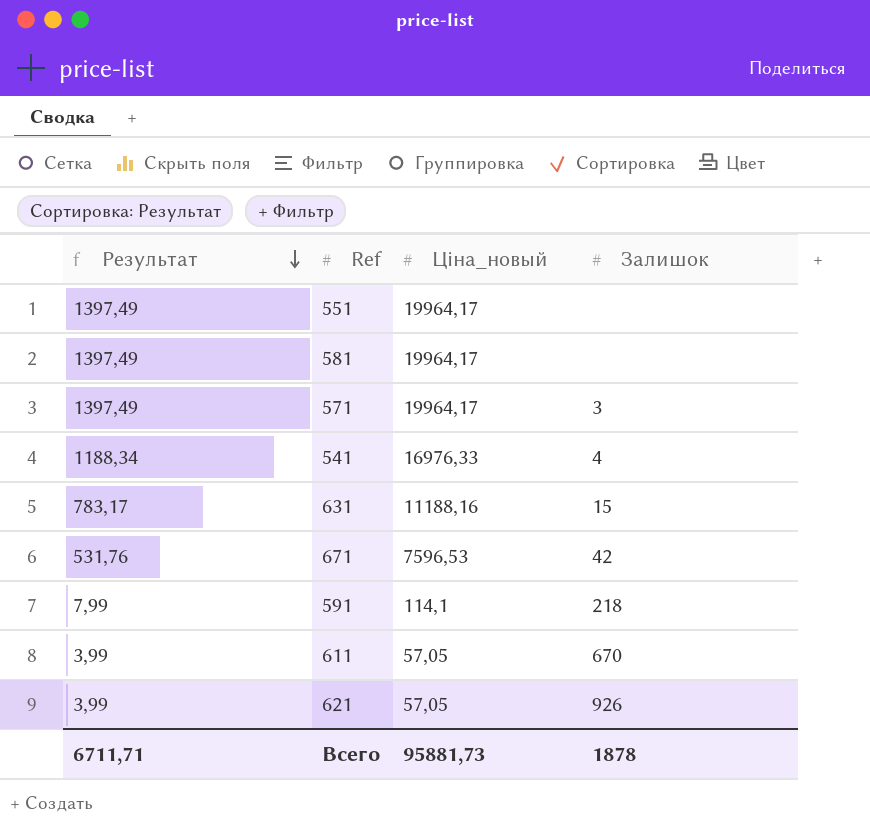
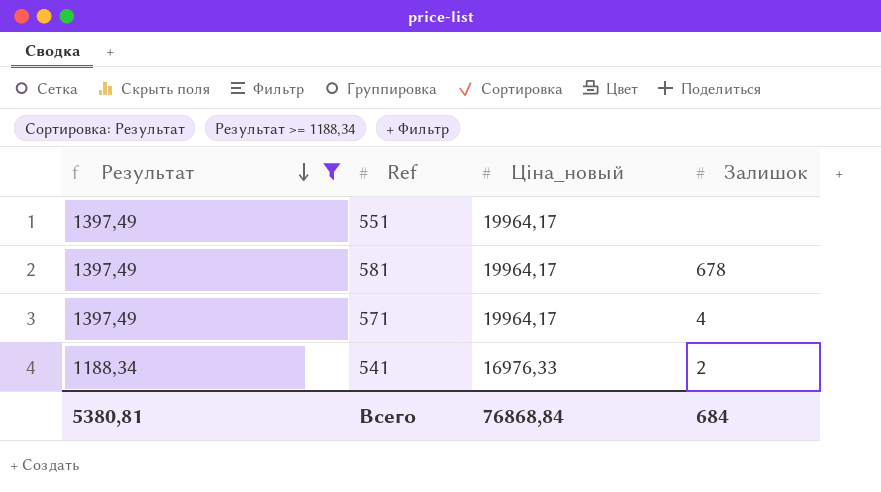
filter: none -> Результат >= 1188,34
581 | Залишок: none -> 678
571 | Залишок: 3 -> 4
541 | Залишок: 4 -> 2
Всего | Результат: 6711,71 -> 5380,81
Всего | Ціна_новый: 95881,73 -> 76868,84
Всего | Залишок: 1878 -> 684

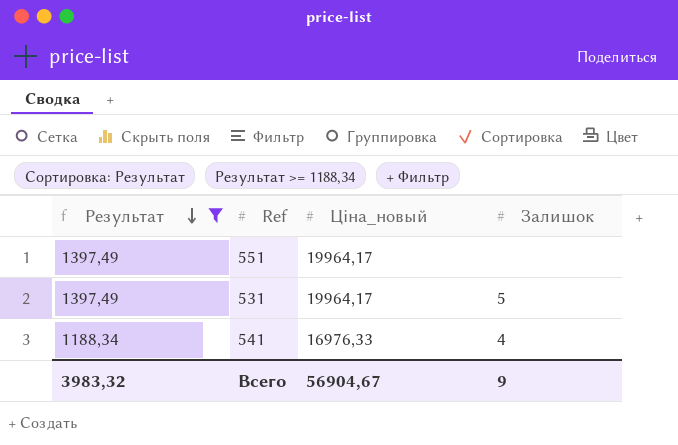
row 581: 1397,49 | 19964,17 | 678 -> none
row 571: 1397,49 | 19964,17 | 4 -> none
row 531: none -> 1397,49 | 19964,17 | 5
541 | Залишок: 2 -> 4
Всего | Результат: 5380,81 -> 3983,32
Всего | Ціна_новый: 76868,84 -> 56904,67
Всего | Залишок: 684 -> 9

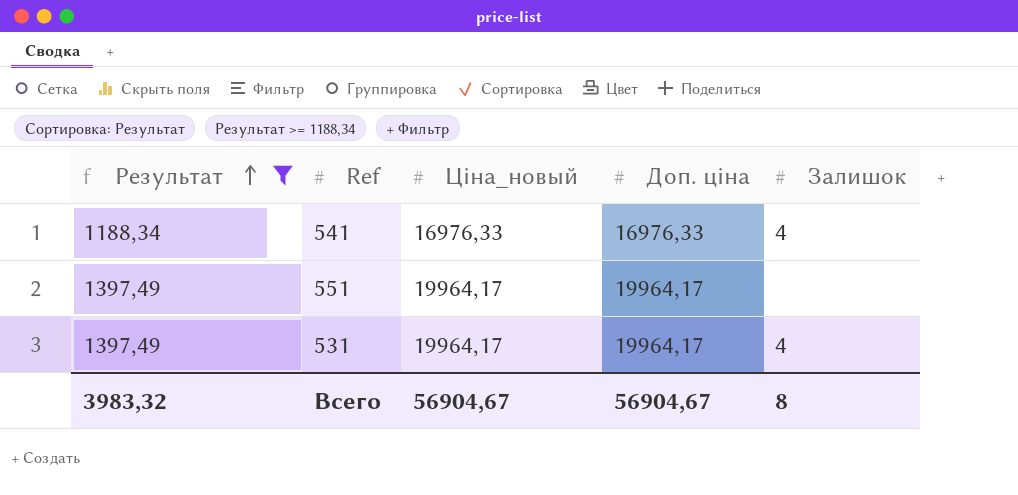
row order: Результат descending -> Результат ascending
column Доп. ціна | position: none -> 4
531 | Залишок: 5 -> 4
Всего | Залишок: 9 -> 8

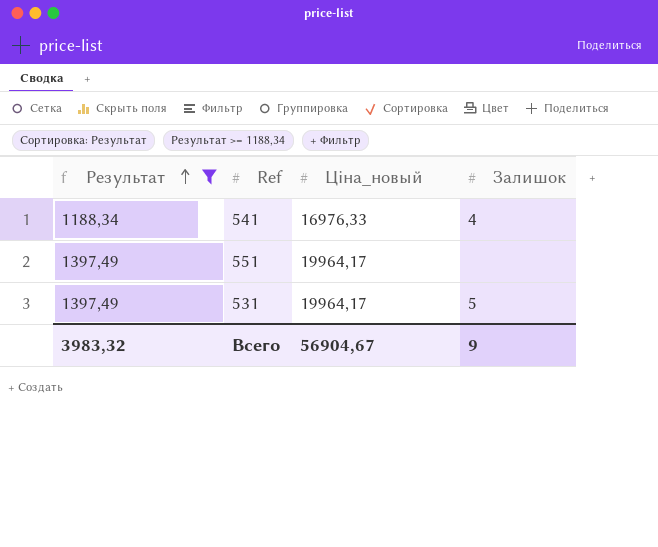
column Доп. ціна | position: 4 -> none
531 | Залишок: 4 -> 5
Всего | Залишок: 8 -> 9

